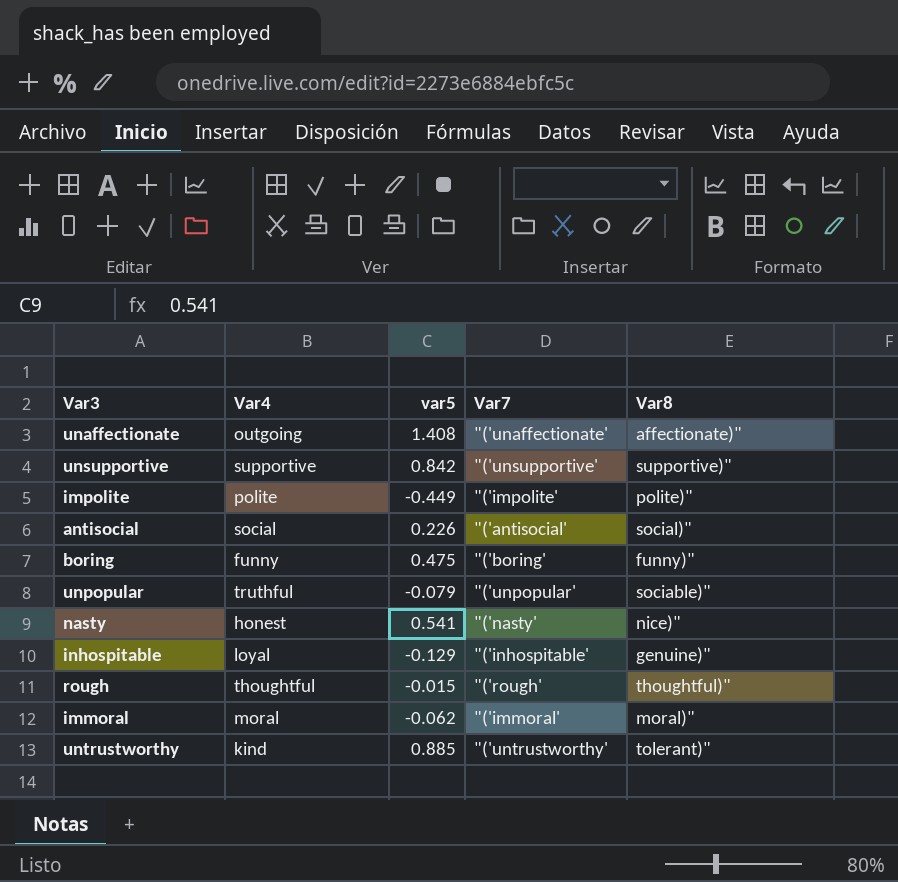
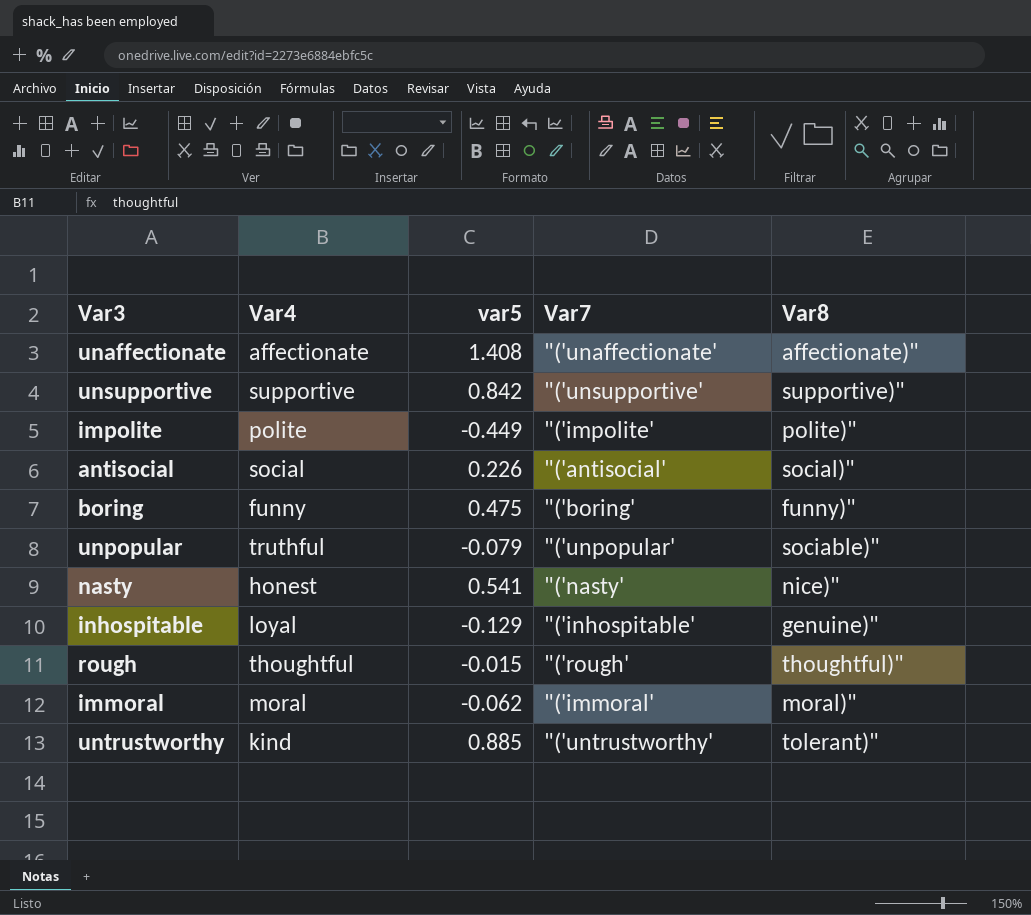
unaffectionate | Var4: outgoing -> affectionate

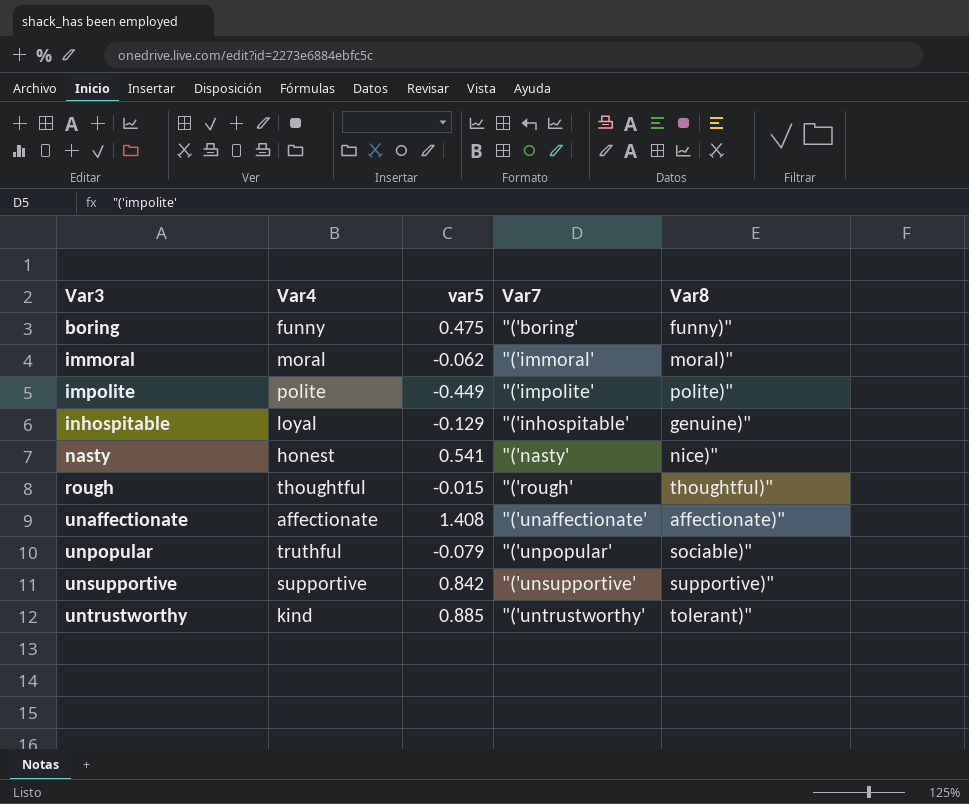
row order: none -> Var3 ascending
row antisocial: social | 0.226 | "('antisocial' | social)" -> none

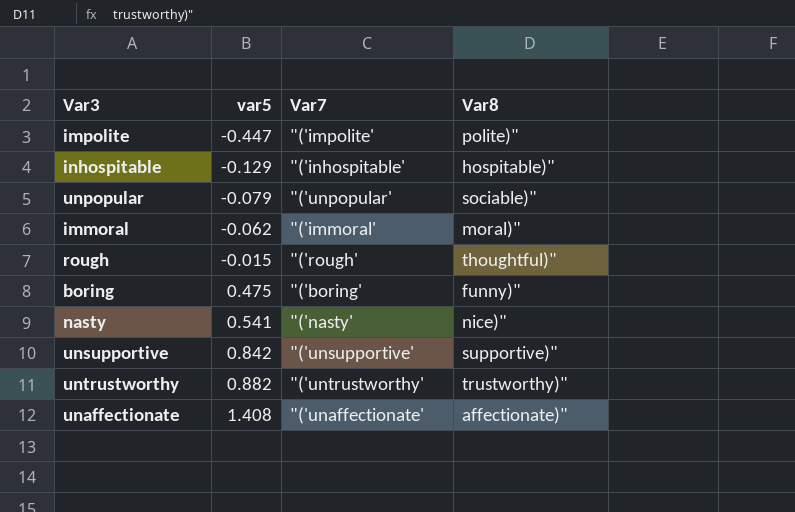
row order: Var3 ascending -> var5 ascending
column Var4 | position: 2 -> none
impolite | var5: -0.449 -> -0.447
inhospitable | Var8: genuine)" -> hospitable)"
untrustworthy | var5: 0.885 -> 0.882
untrustworthy | Var8: tolerant)" -> trustworthy)"

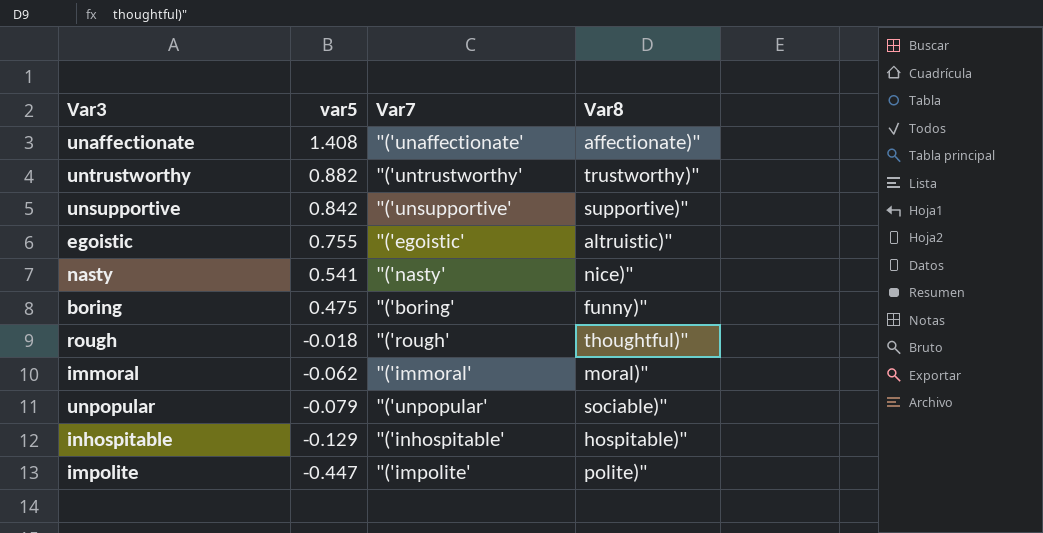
row order: var5 ascending -> var5 descending
row egoistic: none -> 0.755 | "('egoistic' | altruistic)"
rough | var5: -0.015 -> -0.018

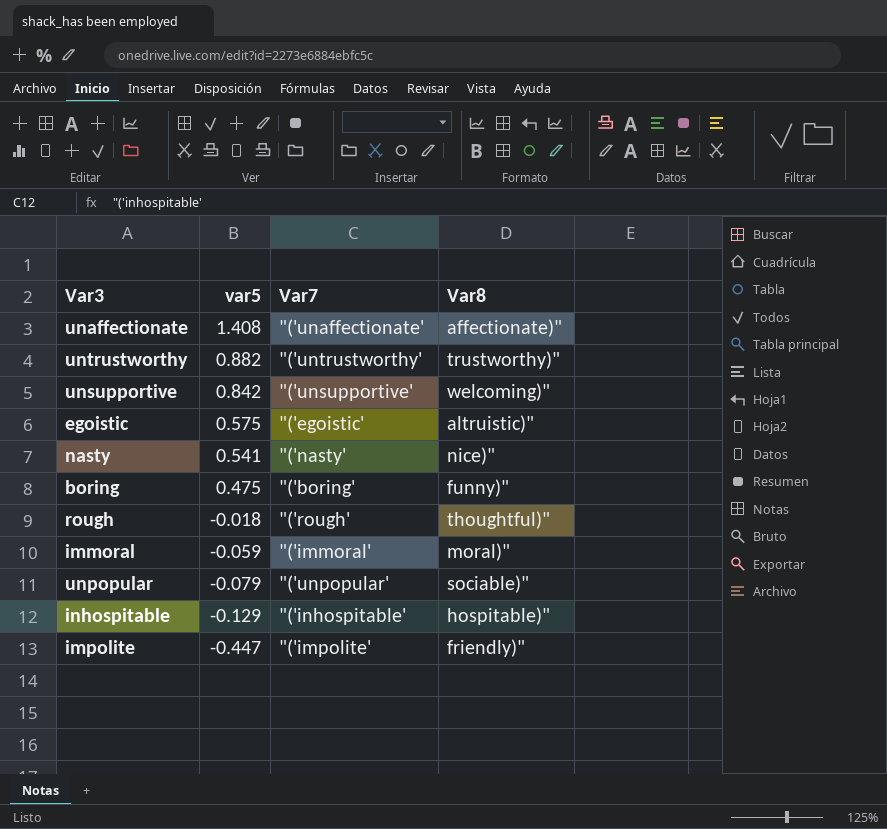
unsupportive | Var8: supportive)" -> welcoming)"
egoistic | var5: 0.755 -> 0.575
immoral | var5: -0.062 -> -0.059
impolite | Var8: polite)" -> friendly)"

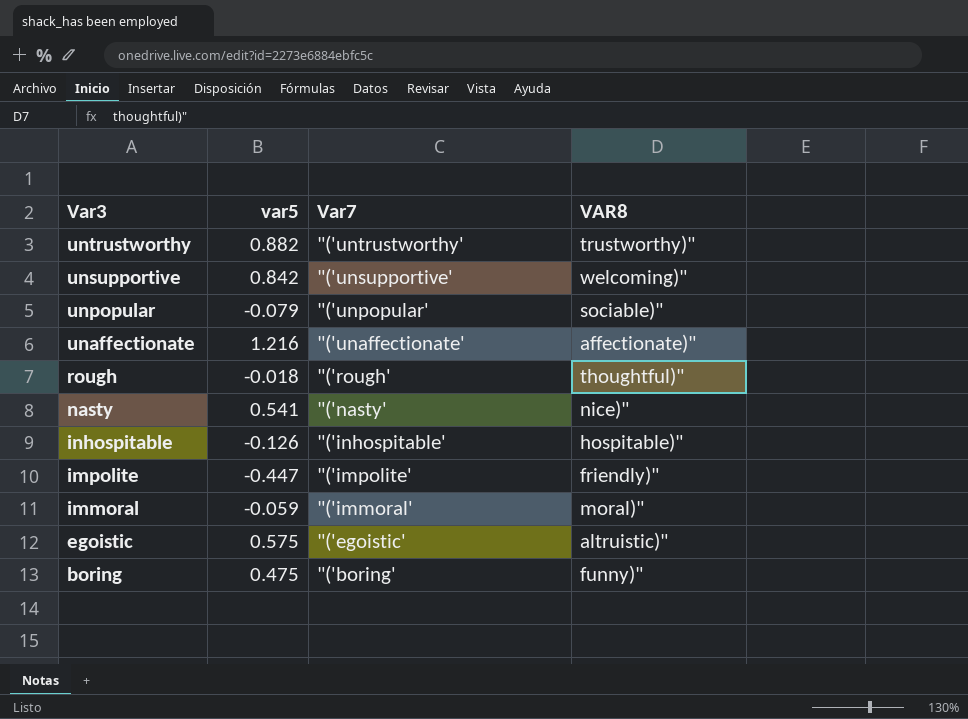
row order: var5 descending -> Var3 descending
column name: Var8 -> VAR8
unaffectionate | var5: 1.408 -> 1.216
inhospitable | var5: -0.129 -> -0.126

